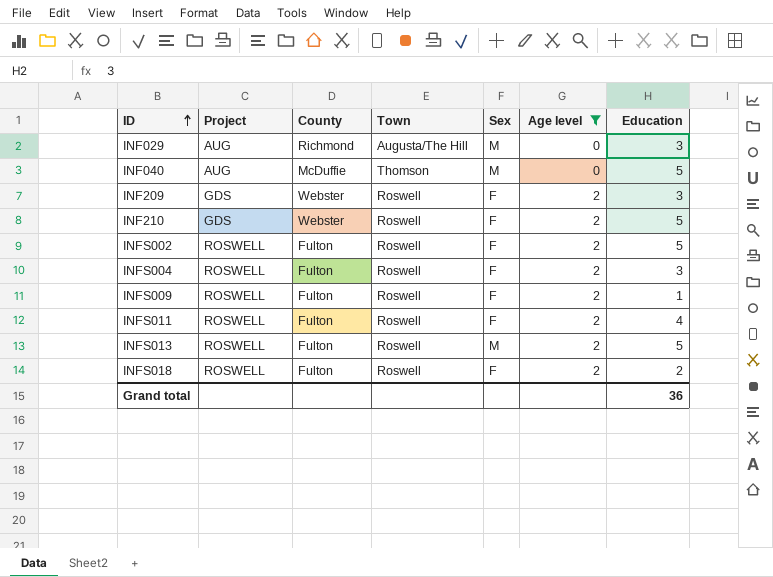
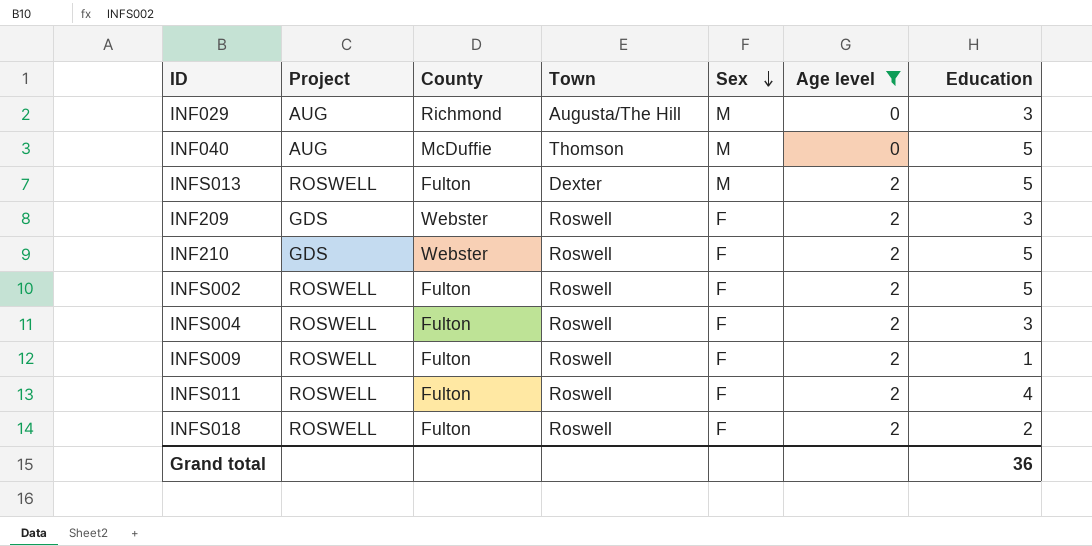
row order: ID ascending -> Sex descending
INFS013 | Town: Roswell -> Dexter

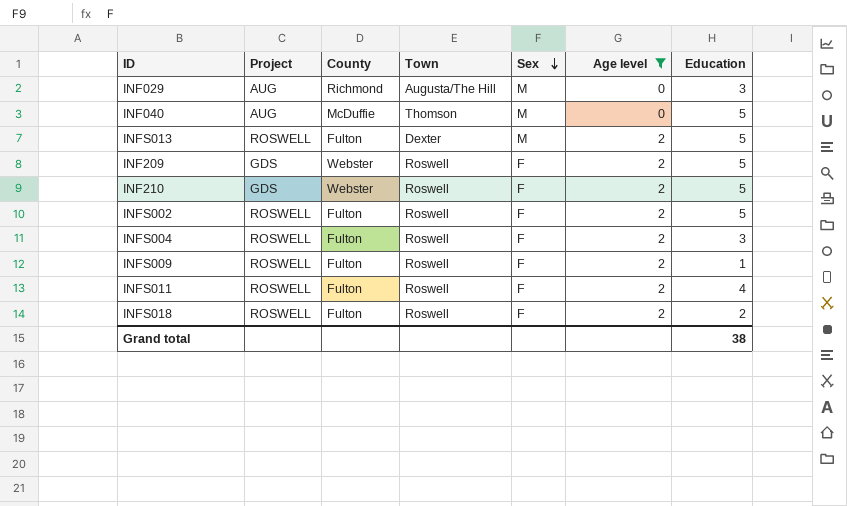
INF209 | Education: 3 -> 5
Grand total | Education: 36 -> 38

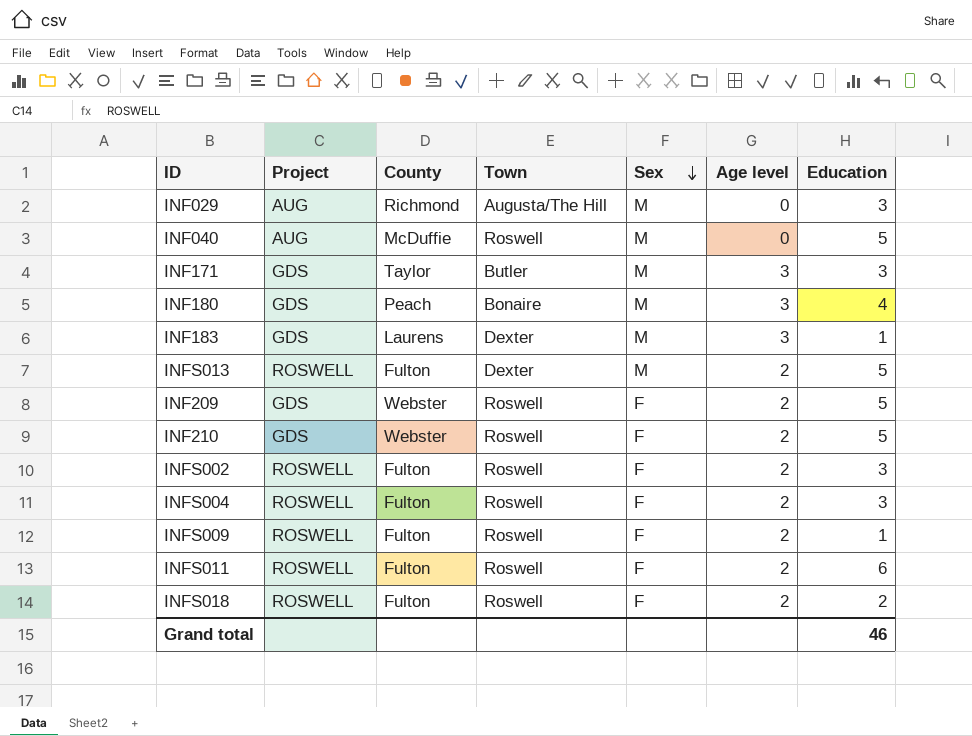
filter: Age level != 3 -> none
INF040 | Town: Thomson -> Roswell
INFS002 | Education: 5 -> 3
INFS011 | Education: 4 -> 6
Grand total | Education: 38 -> 46

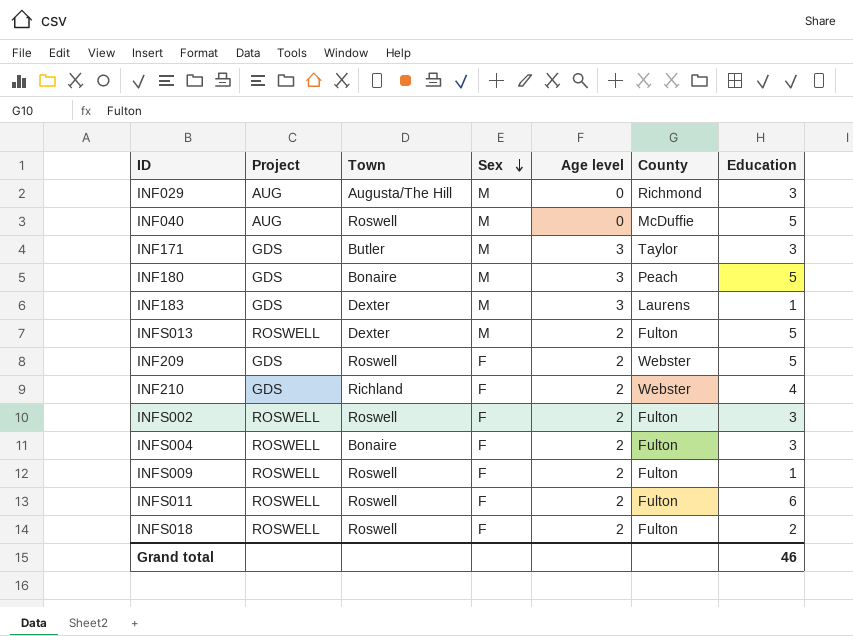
column County | position: 3 -> 6
INF180 | Education: 4 -> 5
INF210 | Town: Roswell -> Richland
INF210 | Education: 5 -> 4
INFS004 | Town: Roswell -> Bonaire

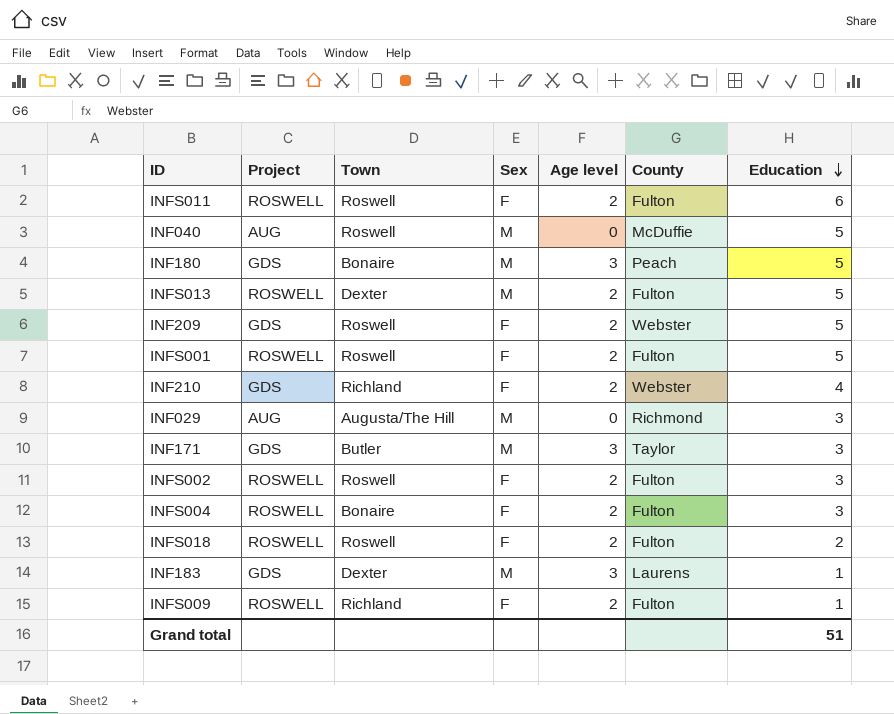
row order: Sex descending -> Education descending
row INFS001: none -> ROSWELL | Roswell | F | 2 | Fulton | 5
INFS009 | Town: Roswell -> Richland
Grand total | Education: 46 -> 51

